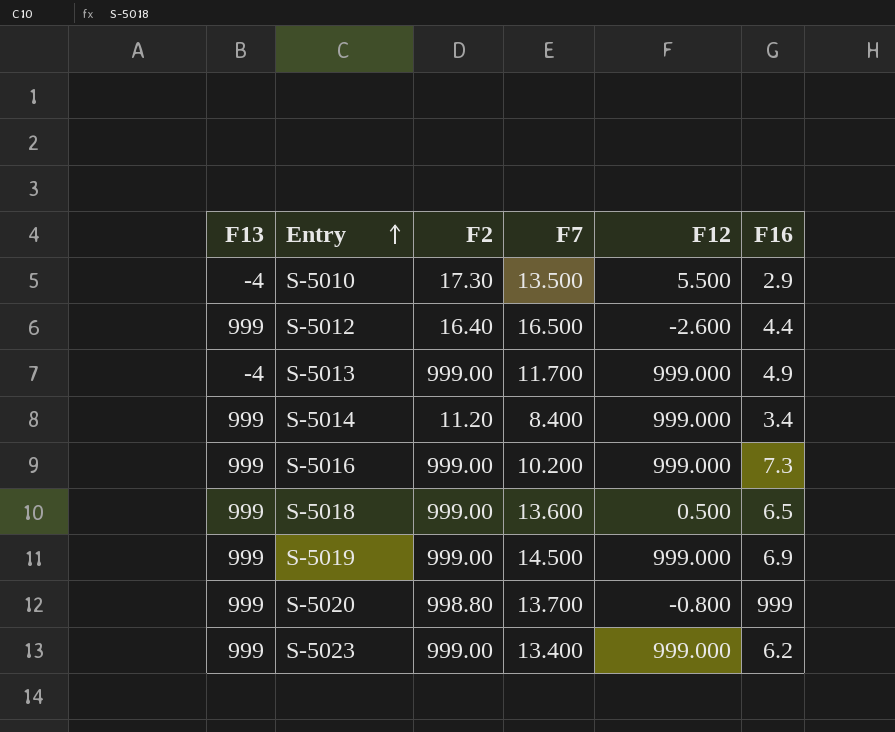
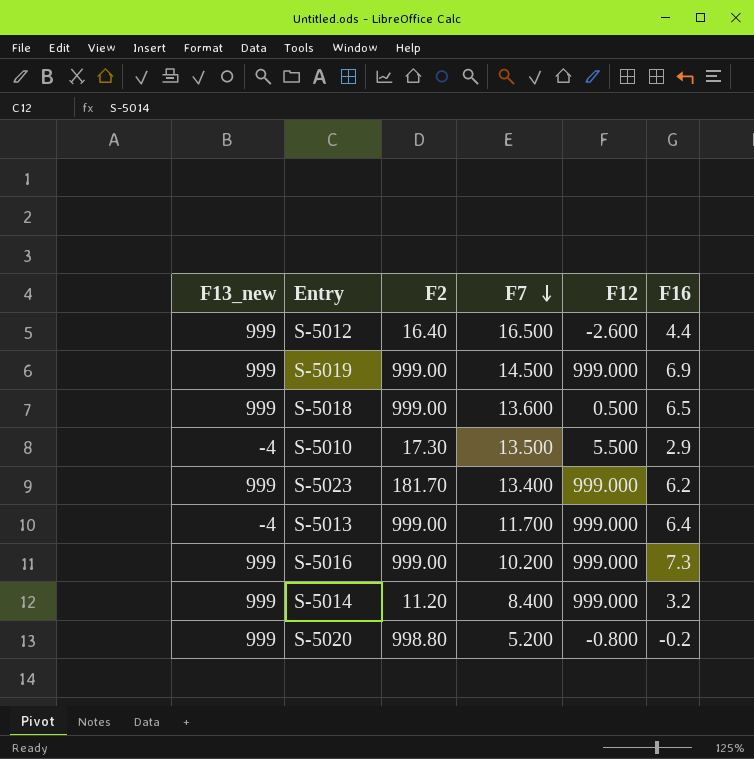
row order: Entry ascending -> F7 descending
column name: F13 -> F13_new
S-5023 | F2: 999.00 -> 181.70
S-5013 | F16: 4.9 -> 6.4
S-5014 | F16: 3.4 -> 3.2
S-5020 | F7: 13.700 -> 5.200
S-5020 | F16: 999 -> -0.2

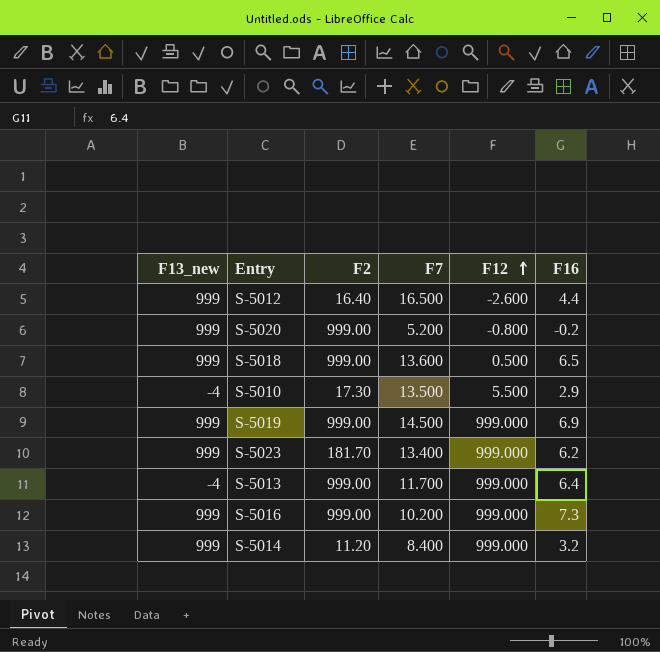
row order: F7 descending -> F12 ascending
S-5020 | F2: 998.80 -> 999.00

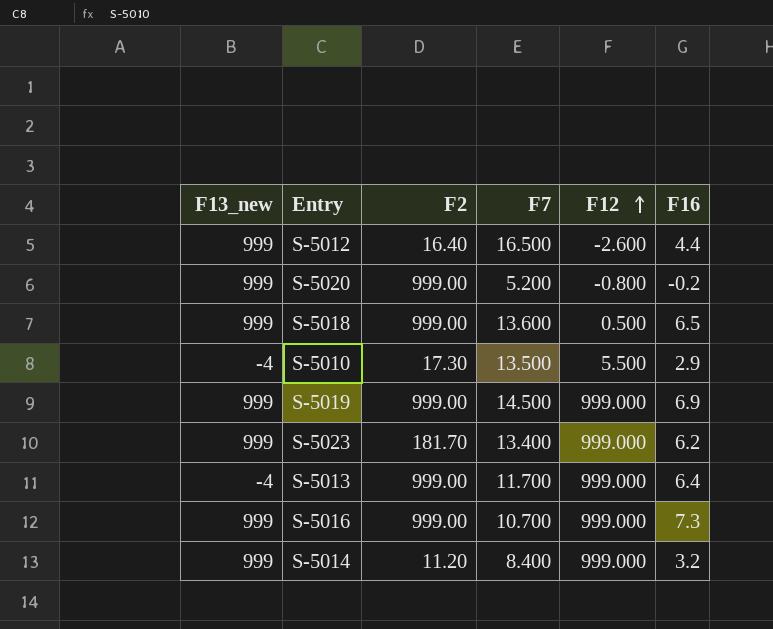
S-5016 | F7: 10.200 -> 10.700

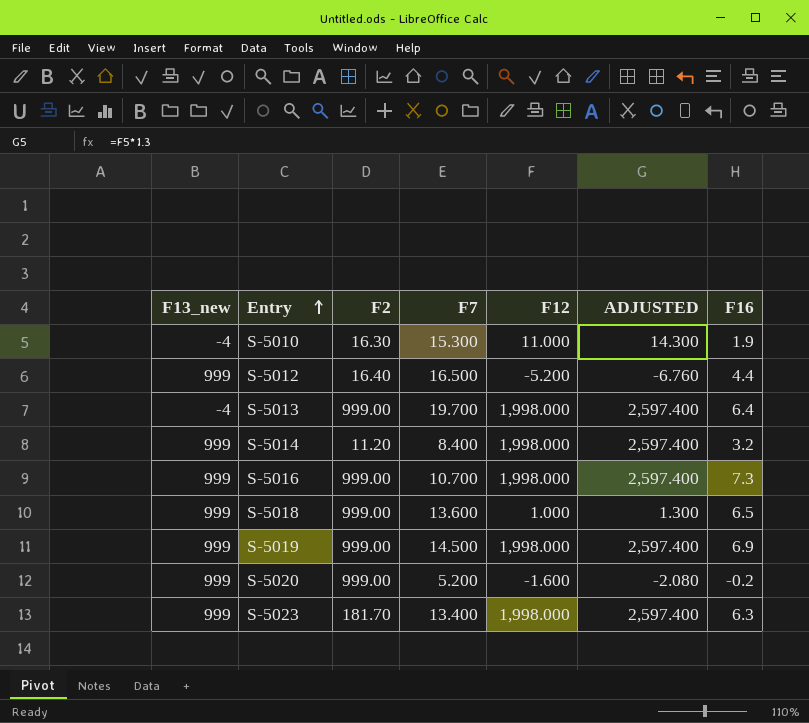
row order: F12 ascending -> Entry ascending
column ADJUSTED | formula: none -> [F12] * 1.3
S-5010 | F2: 17.30 -> 16.30
S-5010 | F7: 13.500 -> 15.300
S-5010 | F12: 5.500 -> 11.000
S-5010 | F16: 2.9 -> 1.9
S-5012 | F12: -2.600 -> -5.200
S-5013 | F7: 11.700 -> 19.700
S-5013 | F12: 999.000 -> 1,998.000
S-5014 | F12: 999.000 -> 1,998.000
S-5016 | F12: 999.000 -> 1,998.000
S-5018 | F12: 0.500 -> 1.000
S-5019 | F12: 999.000 -> 1,998.000
S-5020 | F12: -0.800 -> -1.600
S-5023 | F12: 999.000 -> 1,998.000
S-5023 | F16: 6.2 -> 6.3

